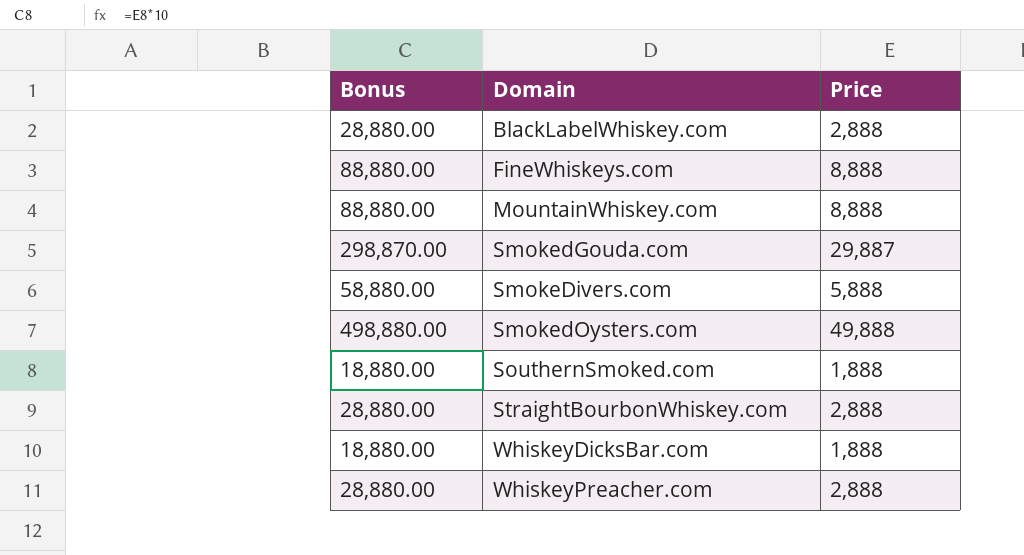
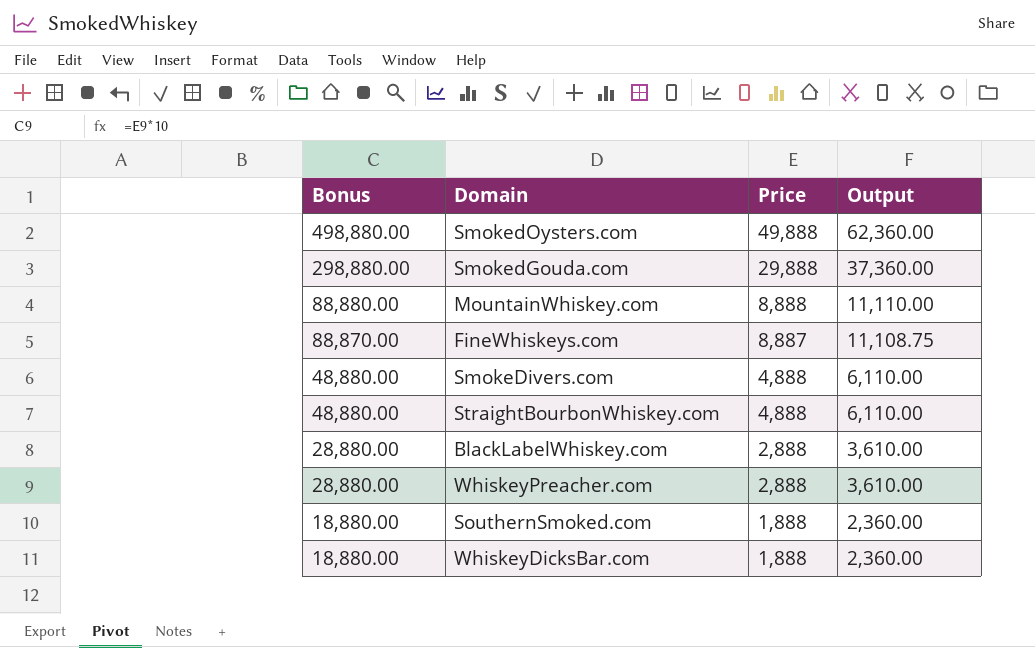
row order: Domain ascending -> Bonus descending
column Output | formula: none -> [Price] * 1.25
SmokedGouda.com | Bonus: 298,870.00 -> 298,880.00
SmokedGouda.com | Price: 29,887 -> 29,888
FineWhiskeys.com | Bonus: 88,880.00 -> 88,870.00
FineWhiskeys.com | Price: 8,888 -> 8,887
SmokeDivers.com | Bonus: 58,880.00 -> 48,880.00
SmokeDivers.com | Price: 5,888 -> 4,888
StraightBourbonWhiskey.com | Bonus: 28,880.00 -> 48,880.00
StraightBourbonWhiskey.com | Price: 2,888 -> 4,888

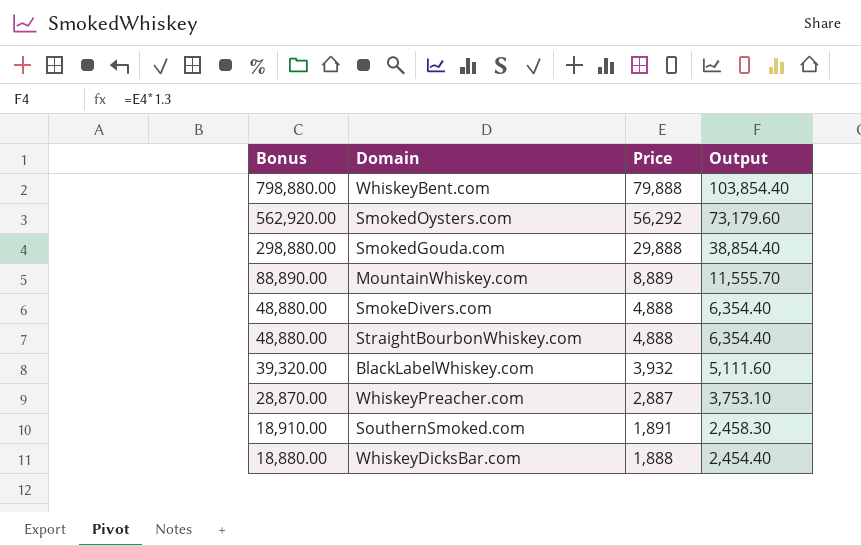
column Output | formula: [Price] * 1.25 -> [Price] * 1.3
row FineWhiskeys.com: 88,870.00 | 8,887 | 11,108.75 -> none
row WhiskeyBent.com: none -> 798,880.00 | 79,888 | 103,854.40
SmokedOysters.com | Bonus: 498,880.00 -> 562,920.00
SmokedOysters.com | Price: 49,888 -> 56,292
MountainWhiskey.com | Bonus: 88,880.00 -> 88,890.00
MountainWhiskey.com | Price: 8,888 -> 8,889
BlackLabelWhiskey.com | Bonus: 28,880.00 -> 39,320.00
BlackLabelWhiskey.com | Price: 2,888 -> 3,932
WhiskeyPreacher.com | Bonus: 28,880.00 -> 28,870.00
WhiskeyPreacher.com | Price: 2,888 -> 2,887
SouthernSmoked.com | Bonus: 18,880.00 -> 18,910.00
SouthernSmoked.com | Price: 1,888 -> 1,891

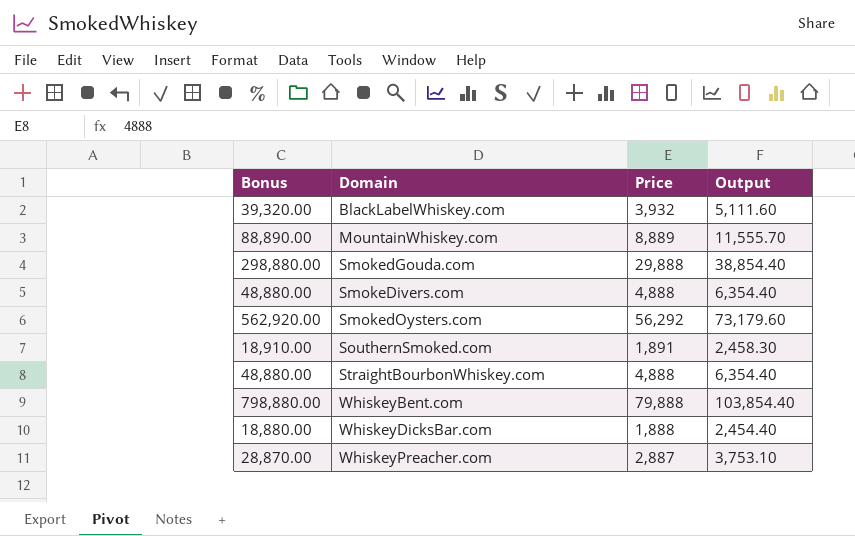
row order: Bonus descending -> Domain ascending

